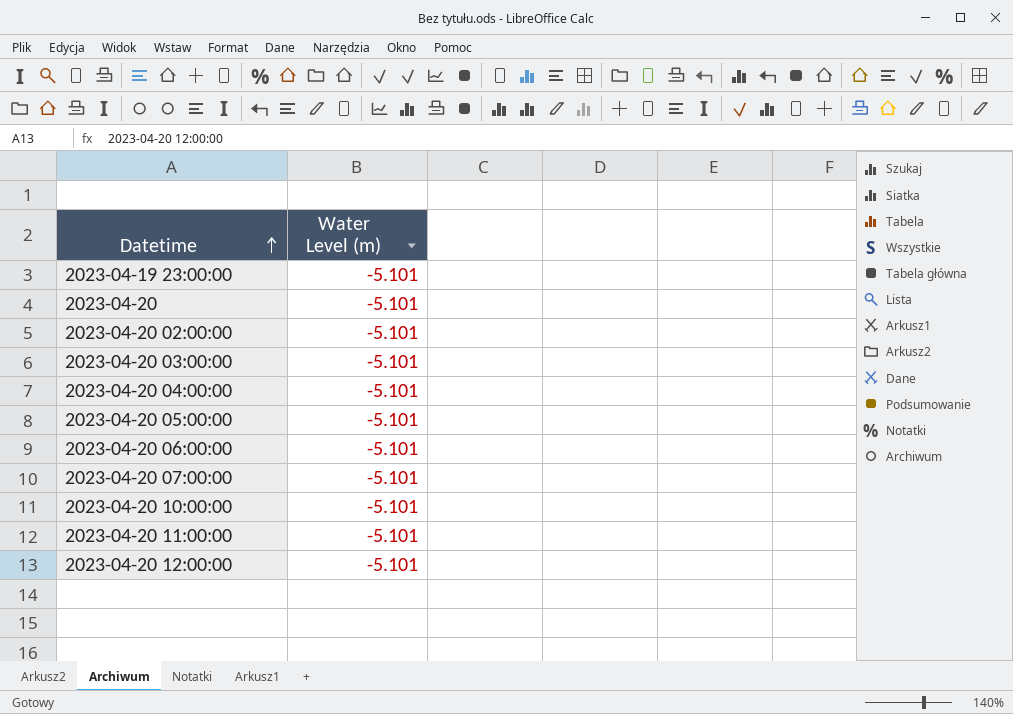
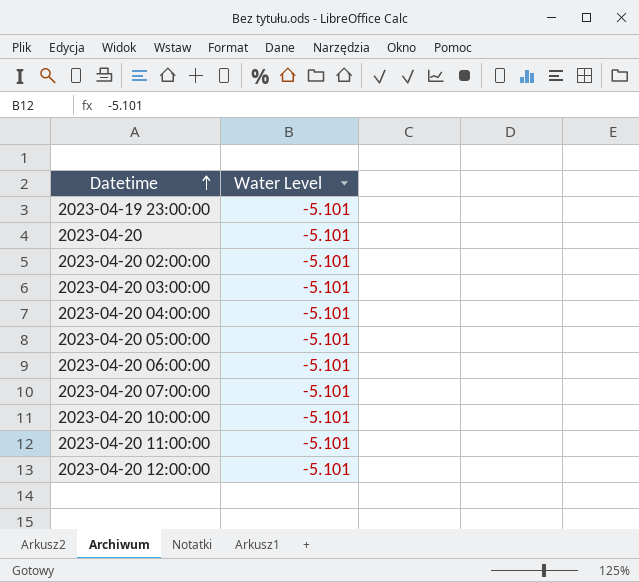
column name: Water Level (m) -> Water Level

